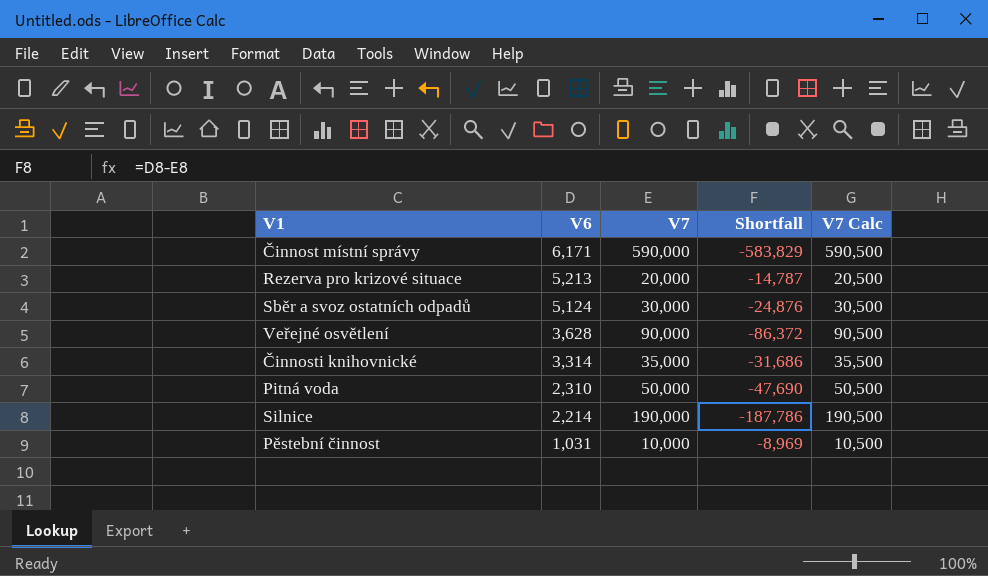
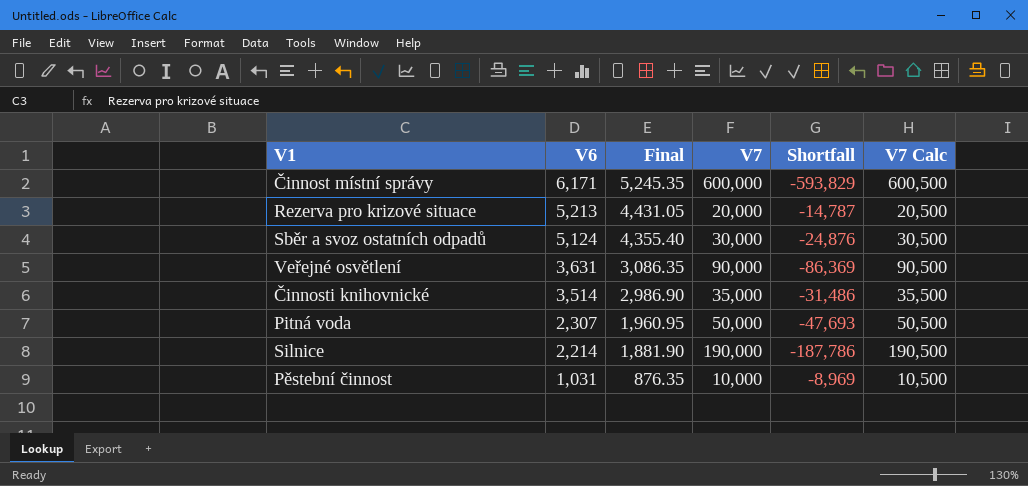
column Final | formula: none -> [V6] * 0.85
Činnost místní správy | V7: 590,000 -> 600,000
Činnost místní správy | Shortfall: -583,829 -> -593,829
Činnost místní správy | V7 Calc: 590,500 -> 600,500
Veřejné osvětlení | V6: 3,628 -> 3,631
Veřejné osvětlení | Shortfall: -86,372 -> -86,369
Činnosti knihovnické | V6: 3,314 -> 3,514
Činnosti knihovnické | Shortfall: -31,686 -> -31,486
Pitná voda | V6: 2,310 -> 2,307
Pitná voda | Shortfall: -47,690 -> -47,693

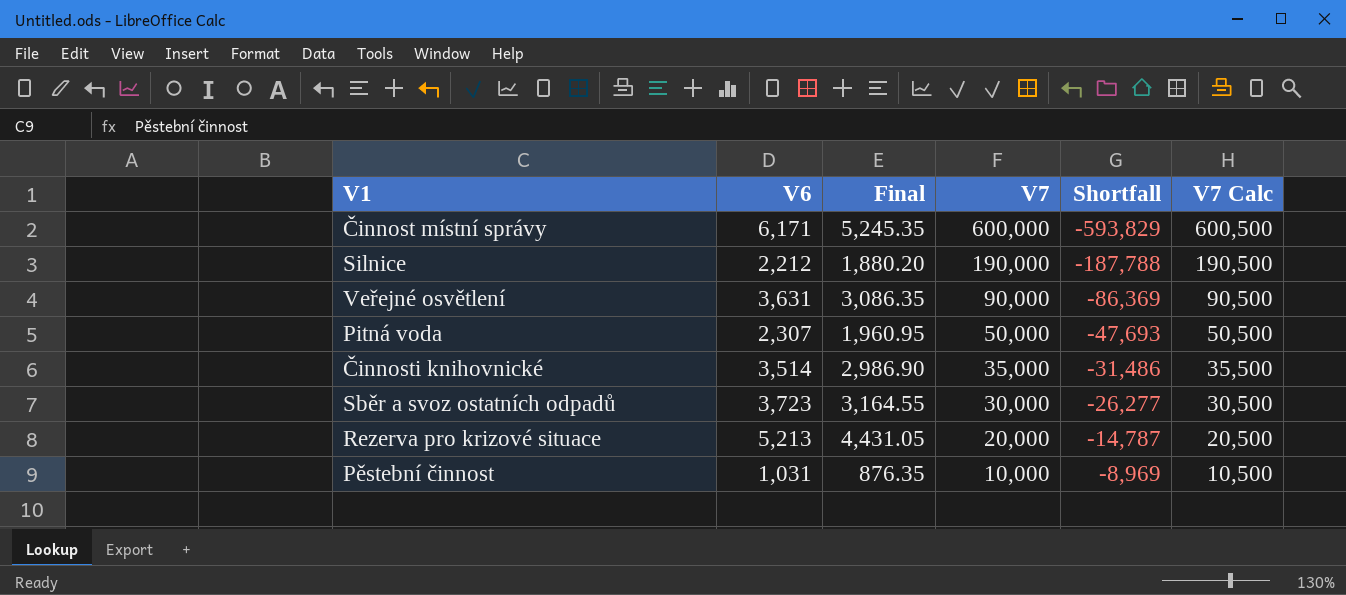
row order: V6 descending -> V7 descending
Silnice | V6: 2,214 -> 2,212
Silnice | Final: 1,881.90 -> 1,880.20
Silnice | Shortfall: -187,786 -> -187,788
Sběr a svoz ostatních odpadů | V6: 5,124 -> 3,723
Sběr a svoz ostatních odpadů | Final: 4,355.40 -> 3,164.55
Sběr a svoz ostatních odpadů | Shortfall: -24,876 -> -26,277

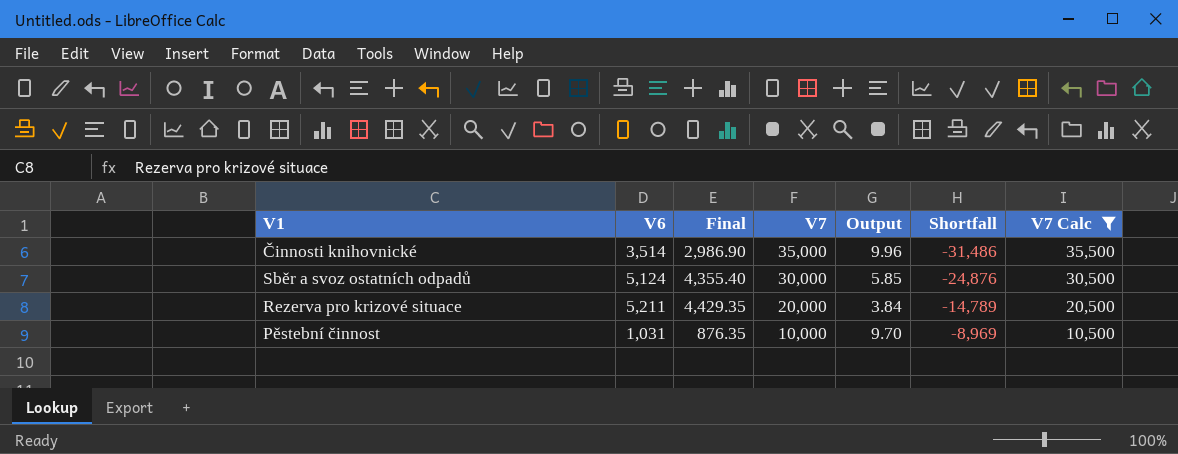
filter: none -> V7 Calc <= 35,500
column Output | formula: none -> [V7] / [V6]
Sběr a svoz ostatních odpadů | V6: 3,723 -> 5,124
Sběr a svoz ostatních odpadů | Final: 3,164.55 -> 4,355.40
Sběr a svoz ostatních odpadů | Shortfall: -26,277 -> -24,876
Rezerva pro krizové situace | V6: 5,213 -> 5,211
Rezerva pro krizové situace | Final: 4,431.05 -> 4,429.35
Rezerva pro krizové situace | Shortfall: -14,787 -> -14,789

